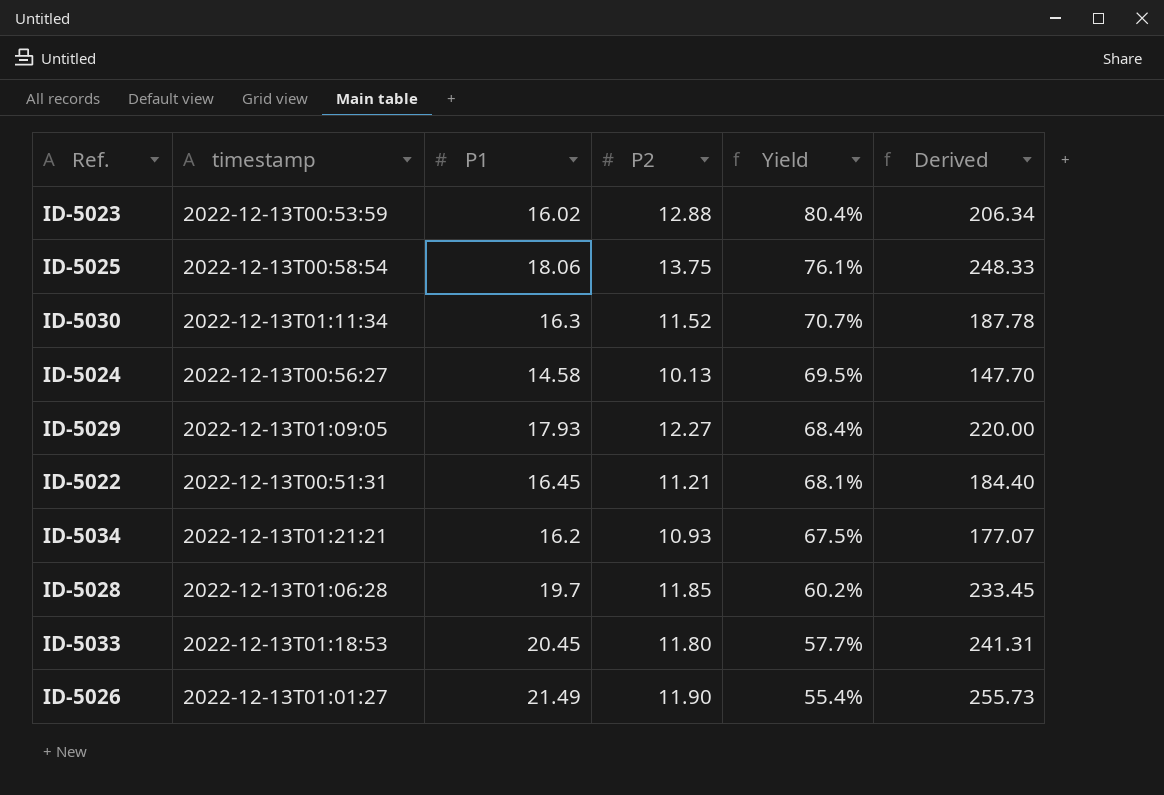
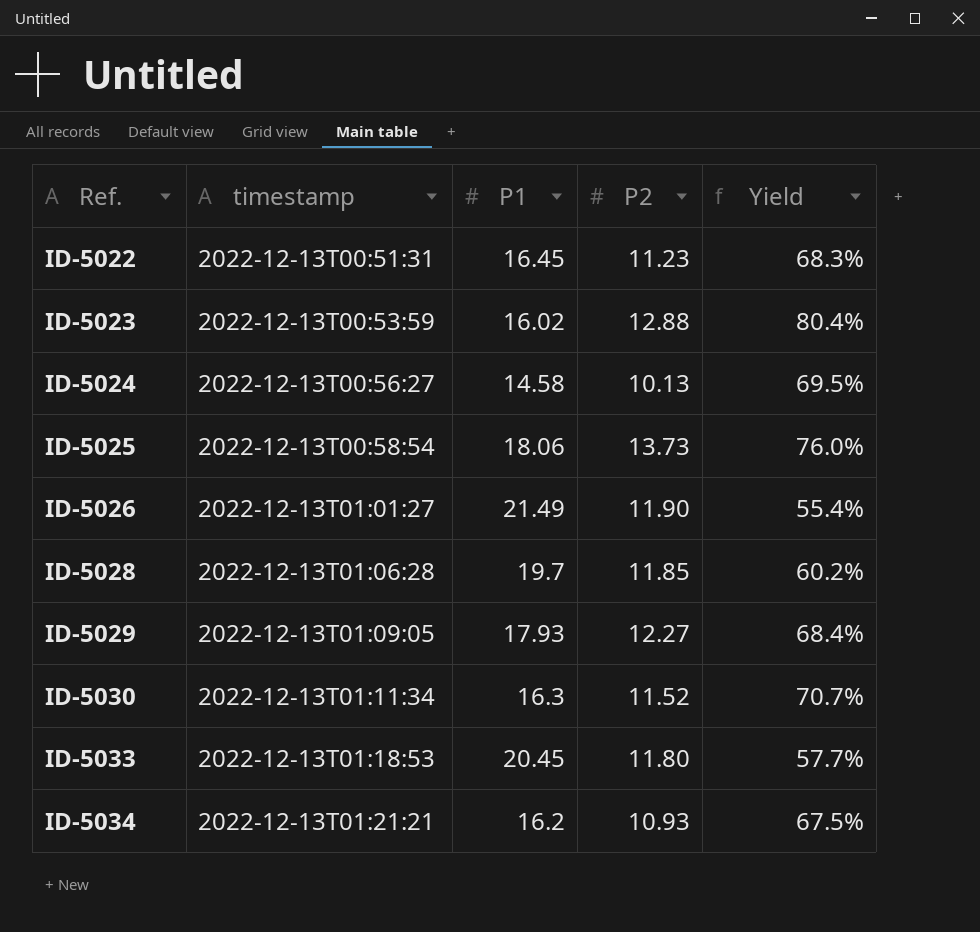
row order: Yield descending -> Ref. ascending
column Derived | formula: [P1] * [P2] -> none
ID-5022 | P2: 11.21 -> 11.23
ID-5022 | Yield: 68.1% -> 68.3%
ID-5025 | P2: 13.75 -> 13.73
ID-5025 | Yield: 76.1% -> 76.0%

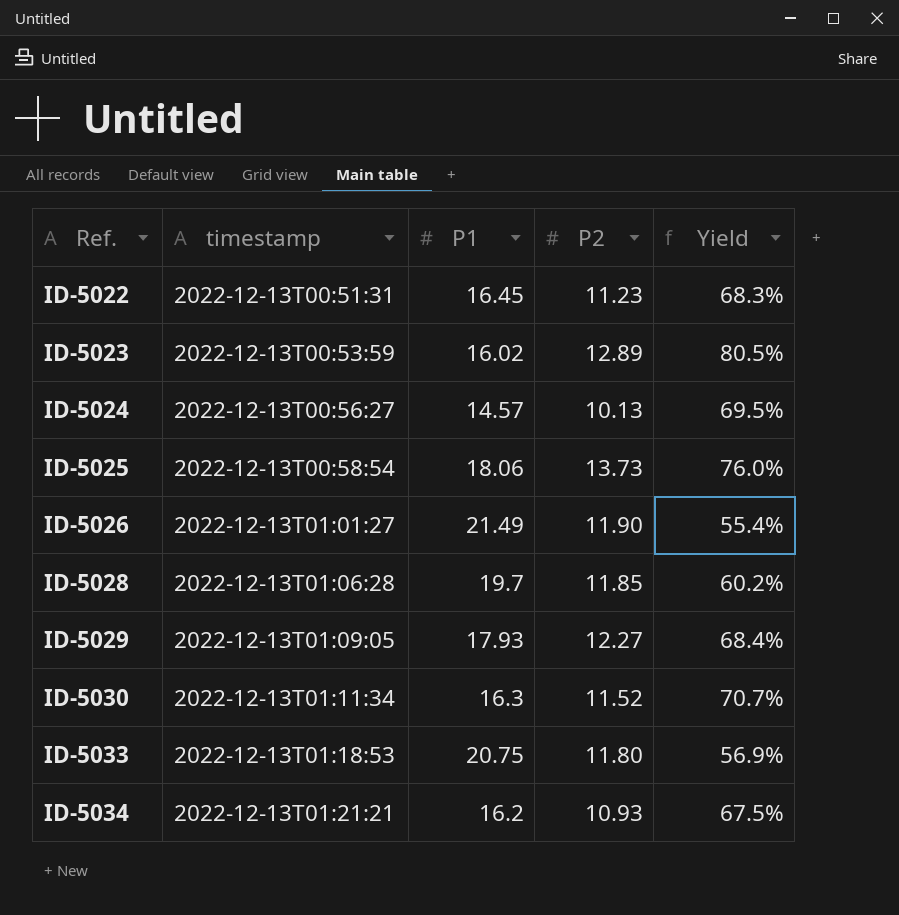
ID-5023 | P2: 12.88 -> 12.89
ID-5023 | Yield: 80.4% -> 80.5%
ID-5024 | P1: 14.58 -> 14.57
ID-5033 | P1: 20.45 -> 20.75
ID-5033 | Yield: 57.7% -> 56.9%

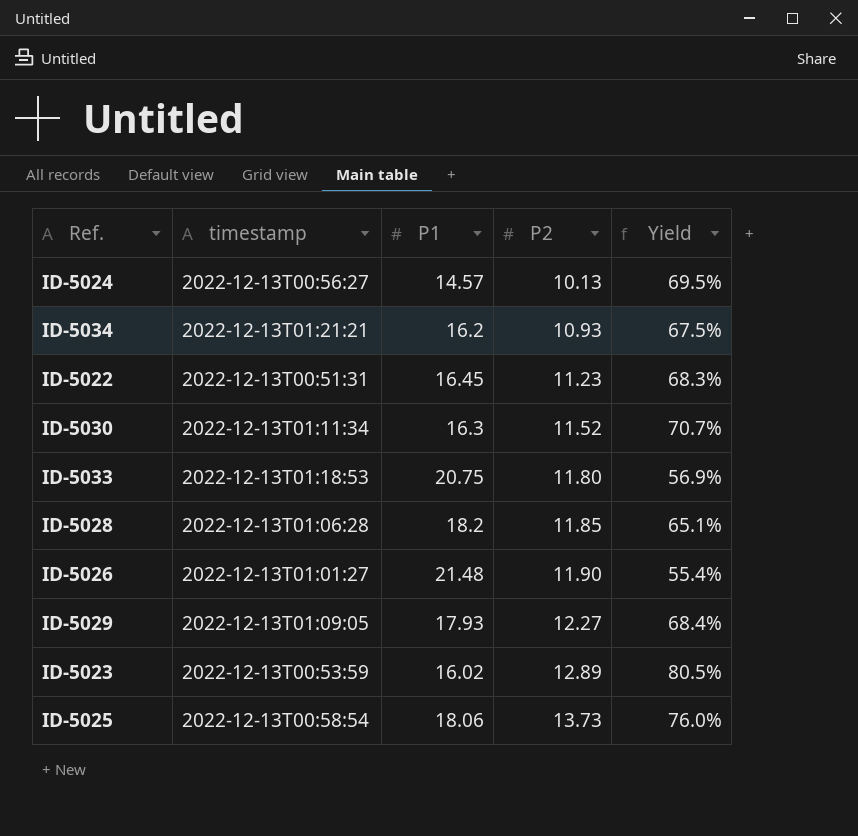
row order: Ref. ascending -> P2 ascending
ID-5028 | P1: 19.7 -> 18.2
ID-5028 | Yield: 60.2% -> 65.1%
ID-5026 | P1: 21.49 -> 21.48

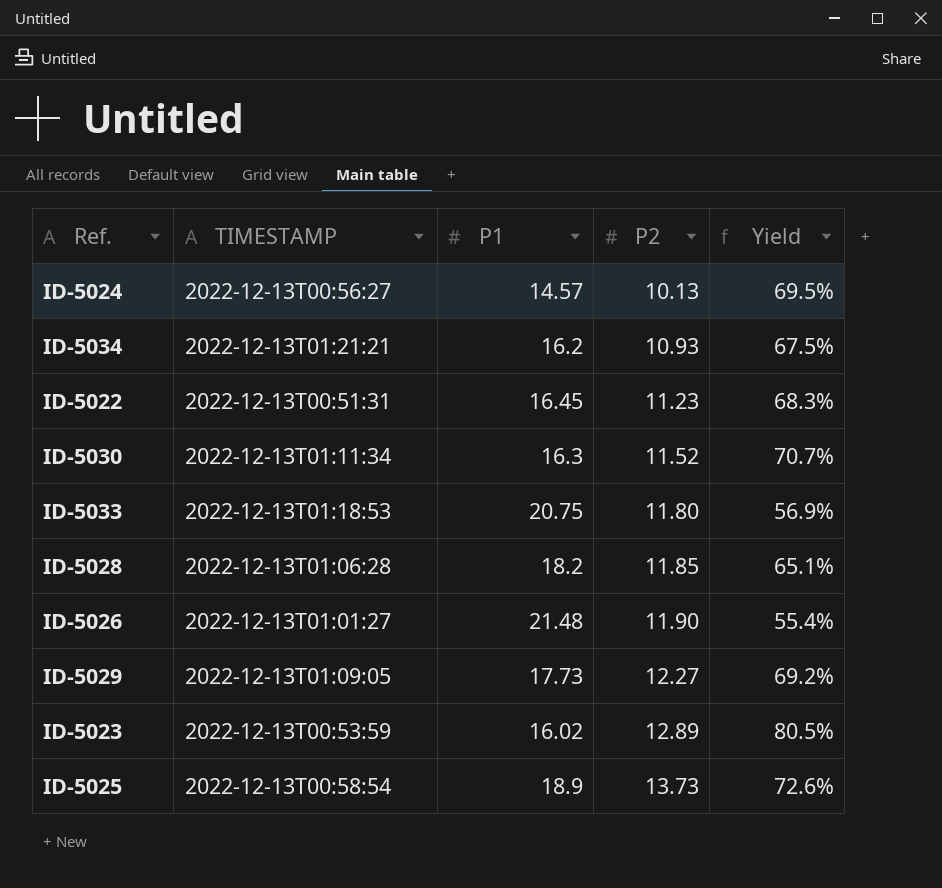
column name: timestamp -> TIMESTAMP
ID-5029 | P1: 17.93 -> 17.73
ID-5029 | Yield: 68.4% -> 69.2%
ID-5025 | P1: 18.06 -> 18.9
ID-5025 | Yield: 76.0% -> 72.6%

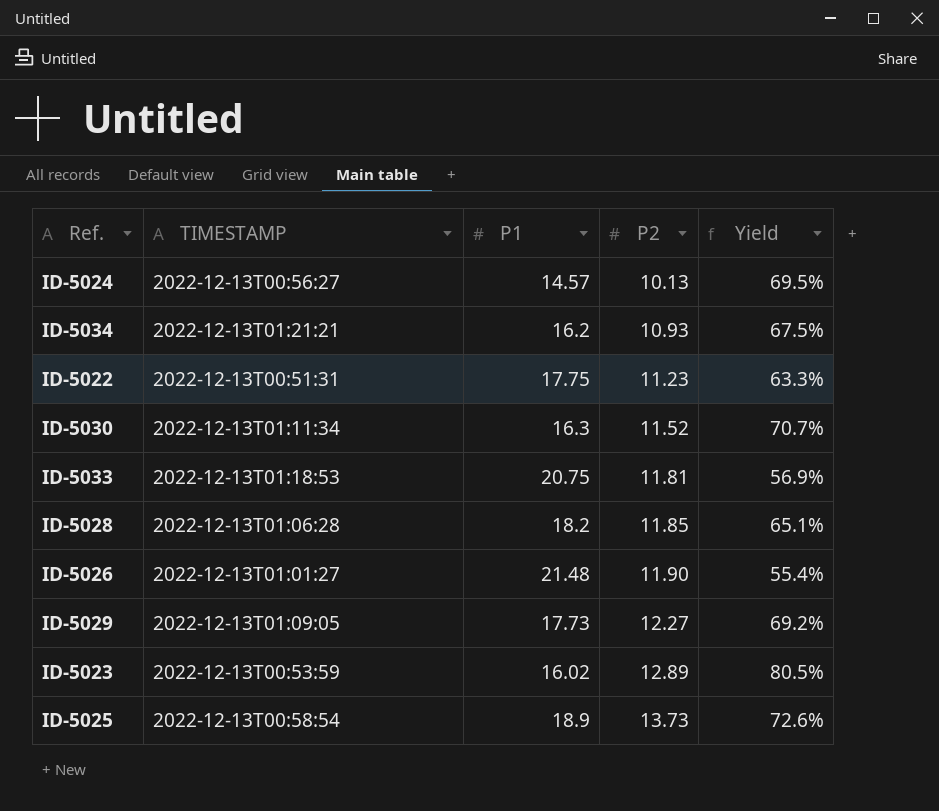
ID-5022 | P1: 16.45 -> 17.75
ID-5022 | Yield: 68.3% -> 63.3%
ID-5033 | P2: 11.80 -> 11.81

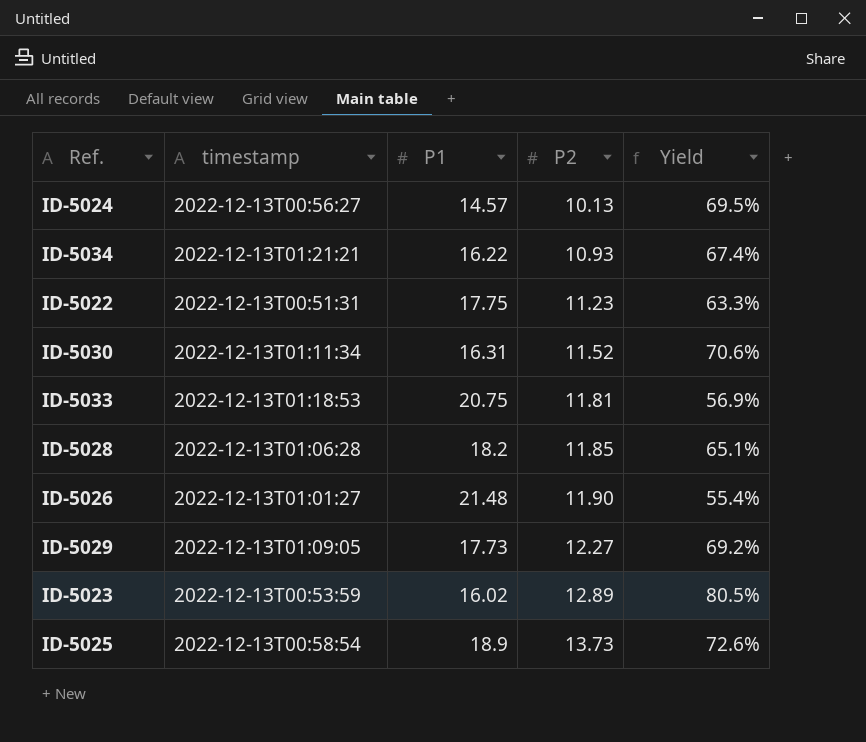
column name: TIMESTAMP -> timestamp
ID-5034 | P1: 16.2 -> 16.22
ID-5034 | Yield: 67.5% -> 67.4%
ID-5030 | P1: 16.3 -> 16.31
ID-5030 | Yield: 70.7% -> 70.6%

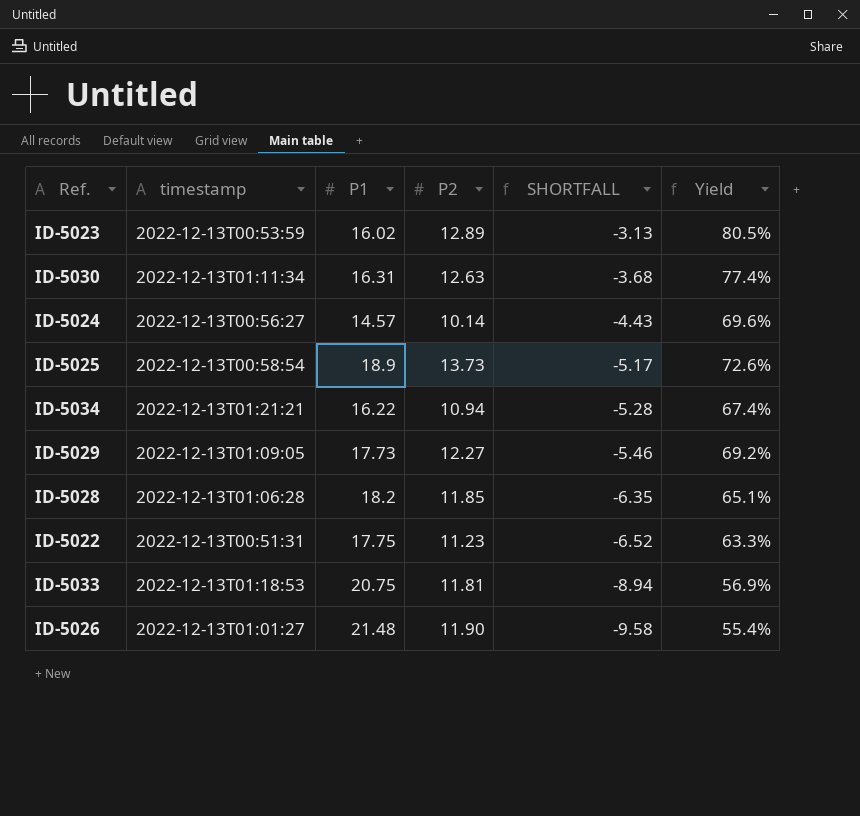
row order: P2 ascending -> SHORTFALL descending
column SHORTFALL | formula: none -> [P2] - [P1]
ID-5030 | P2: 11.52 -> 12.63
ID-5030 | Yield: 70.6% -> 77.4%
ID-5024 | P2: 10.13 -> 10.14
ID-5024 | Yield: 69.5% -> 69.6%
ID-5034 | P2: 10.93 -> 10.94

